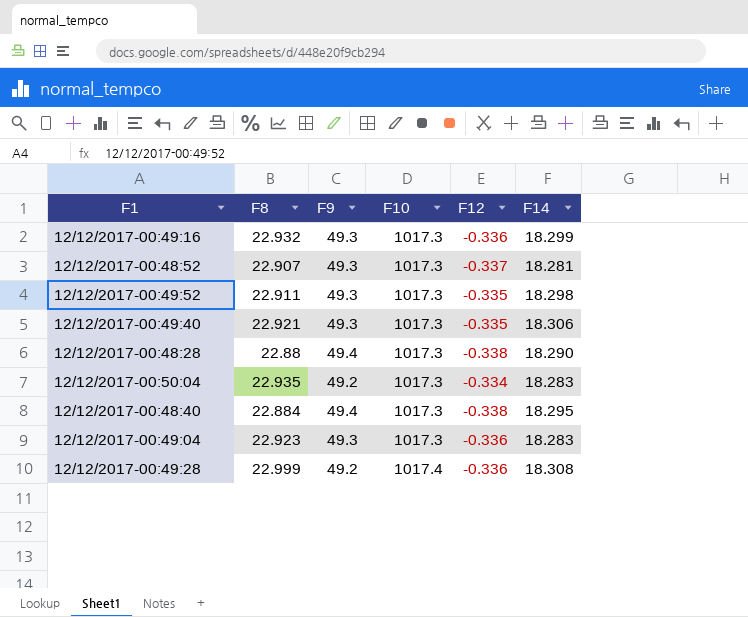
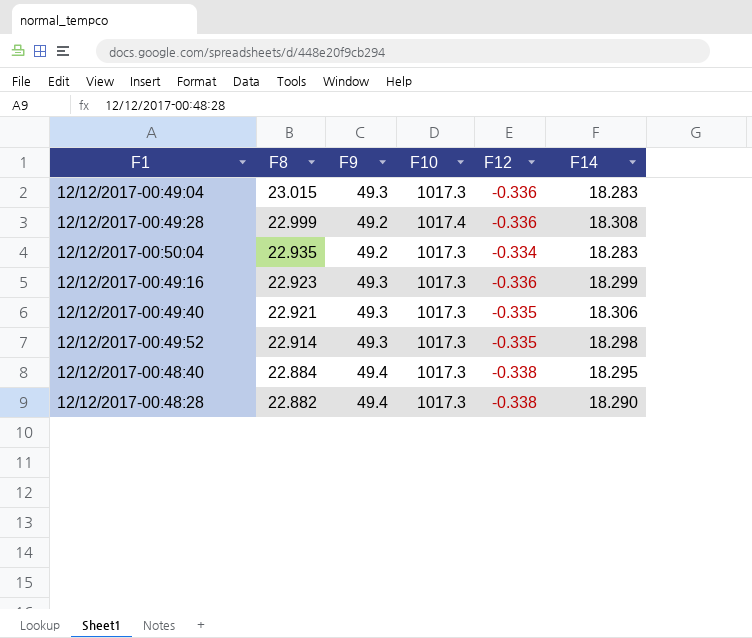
row order: F10 ascending -> F8 descending
row 12/12/2017-00:48:52: 22.907 | 49.3 | 1017.3 | -0.337 | 18.281 -> none
12/12/2017-00:49:04 | F8: 22.923 -> 23.015
12/12/2017-00:49:16 | F8: 22.932 -> 22.923
12/12/2017-00:49:52 | F8: 22.911 -> 22.914
12/12/2017-00:48:28 | F8: 22.88 -> 22.882

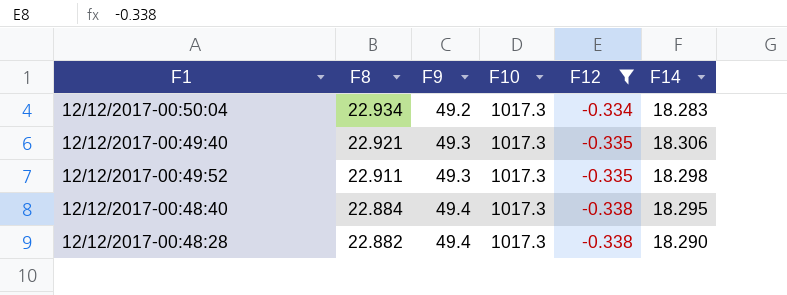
filter: none -> F12 != -0.336
12/12/2017-00:50:04 | F8: 22.935 -> 22.934
12/12/2017-00:49:52 | F8: 22.914 -> 22.911

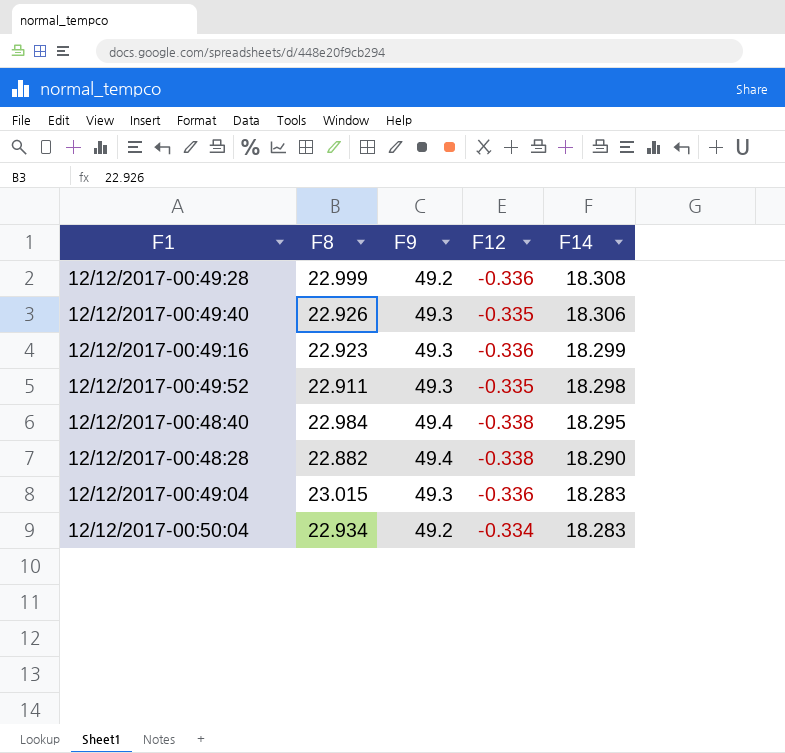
filter: F12 != -0.336 -> none
row order: F8 descending -> F14 descending
column F10 | position: 4 -> none
12/12/2017-00:49:40 | F8: 22.921 -> 22.926
12/12/2017-00:48:40 | F8: 22.884 -> 22.984

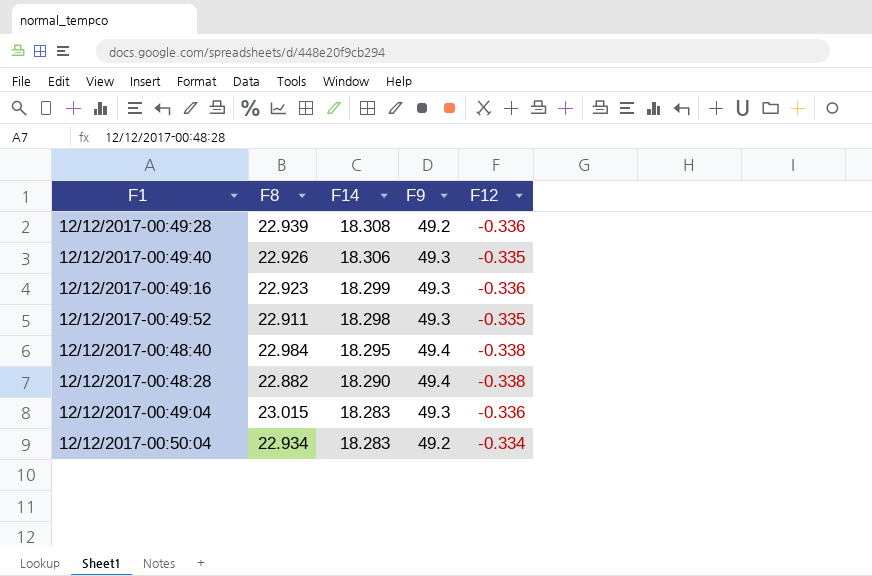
column F14 | position: 5 -> 3
12/12/2017-00:49:28 | F8: 22.999 -> 22.939

